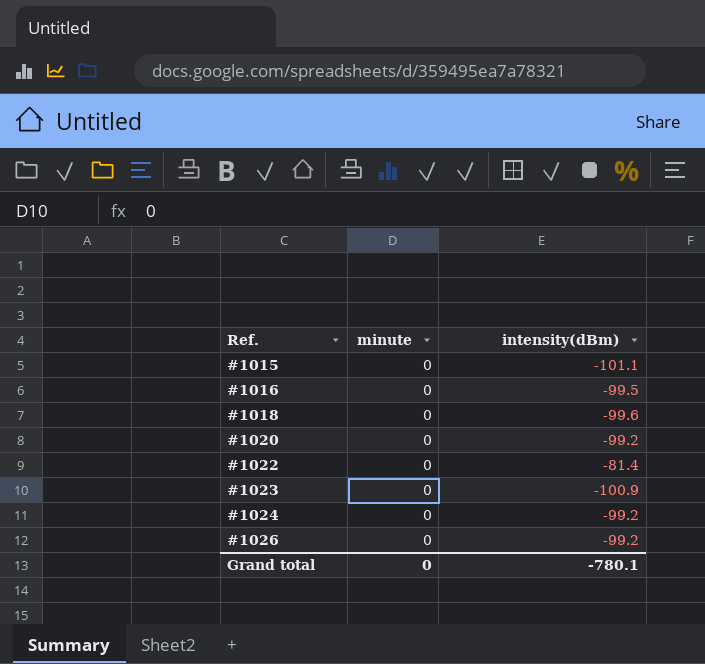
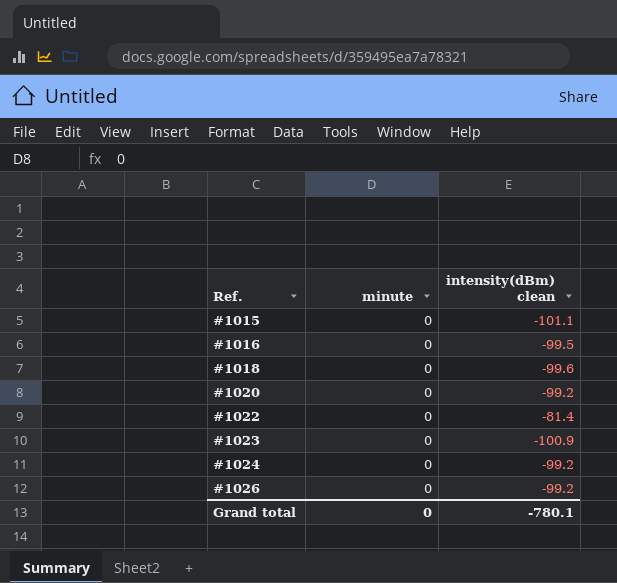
column name: intensity(dBm) -> intensity(dBm) clean

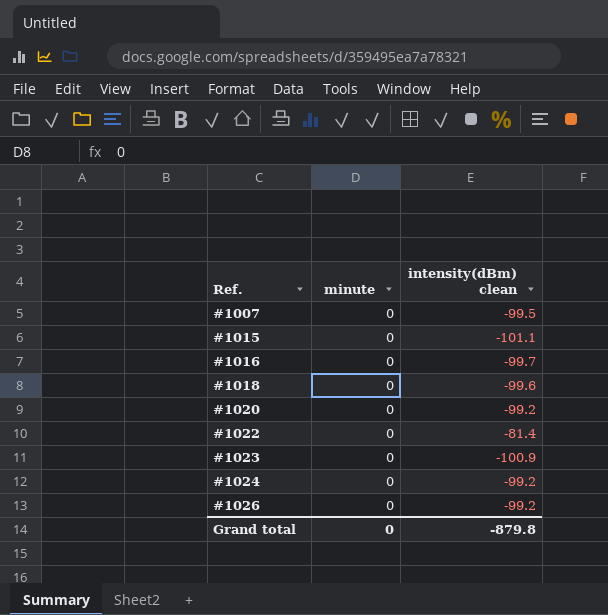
row #1007: none -> 0 | -99.5
#1016 | intensity(dBm) clean: -99.5 -> -99.7
Grand total | intensity(dBm) clean: -780.1 -> -879.8

